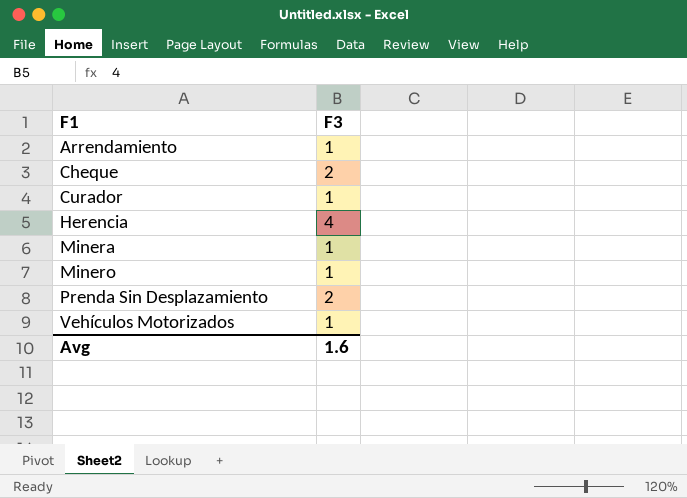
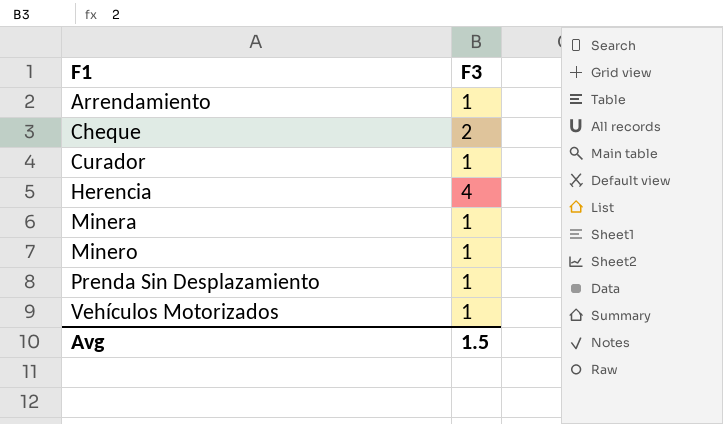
Prenda Sin Desplazamiento | F3: 2 -> 1
Avg | F3: 1.6 -> 1.5

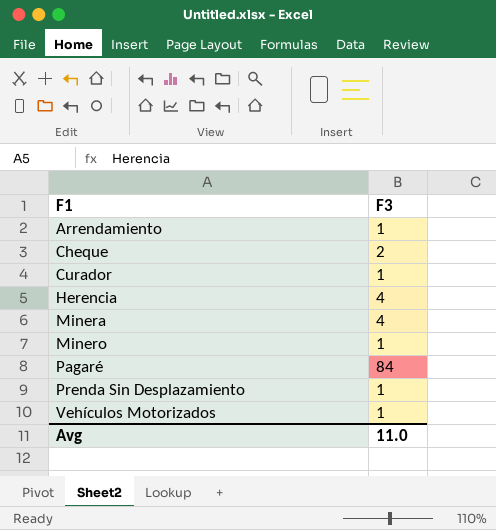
Minera | F3: 1 -> 4
row Pagaré: none -> 84
Avg | F3: 1.5 -> 11.0

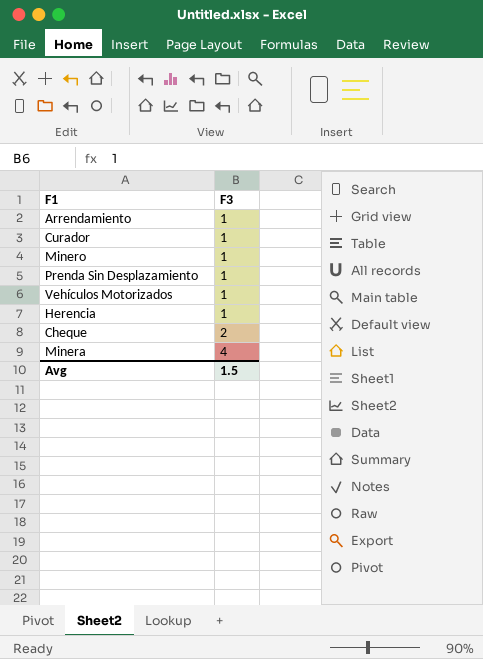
row order: F1 ascending -> F3 ascending
row Pagaré: 84 -> none
Herencia | F3: 4 -> 1
Avg | F3: 11.0 -> 1.5

